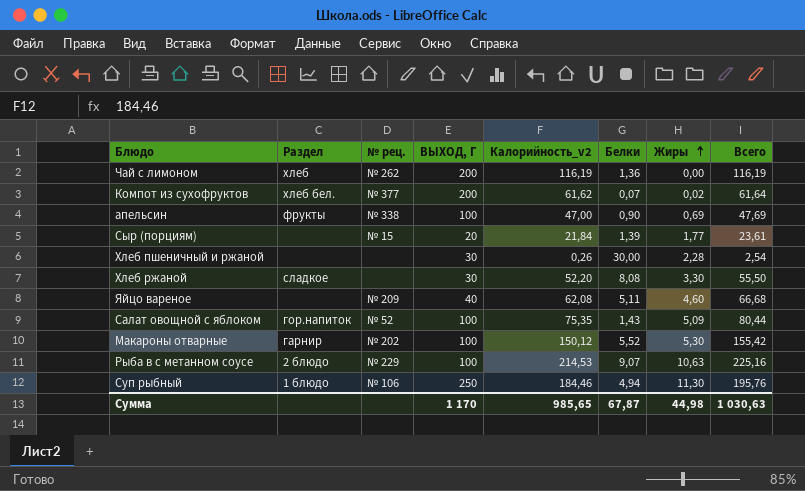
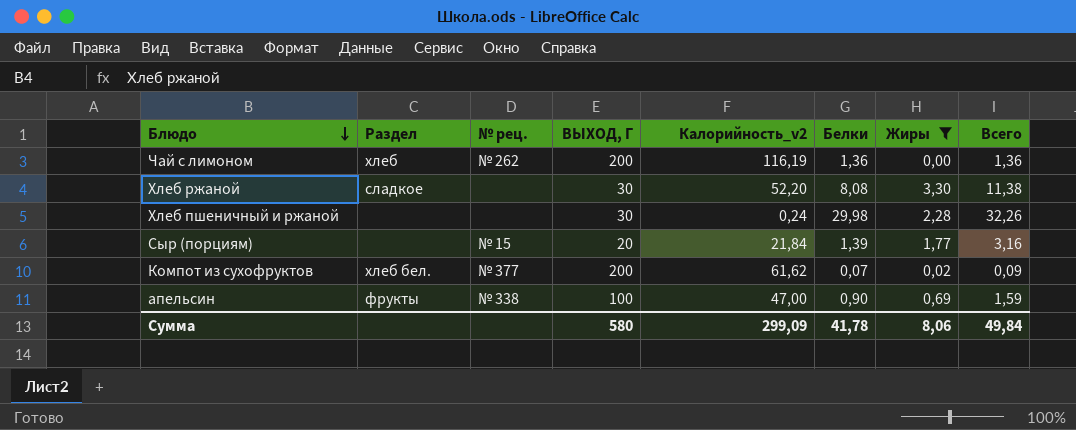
filter: none -> Жиры <= 3,30
row order: Жиры ascending -> Блюдо descending
column Всего | formula: [Калорийность_v2] + [Жиры] -> [Белки] + [Жиры]
Хлеб пшеничный и ржаной | Калорийность_v2: 0,26 -> 0,24
Хлеб пшеничный и ржаной | Белки: 30,00 -> 29,98
Сумма | ВЫХОД, Г: 1 170 -> 580
Сумма | Калорийность_v2: 985,65 -> 299,09
Сумма | Белки: 67,87 -> 41,78
Сумма | Жиры: 44,98 -> 8,06
Сумма | Всего: 1 030,63 -> 49,84

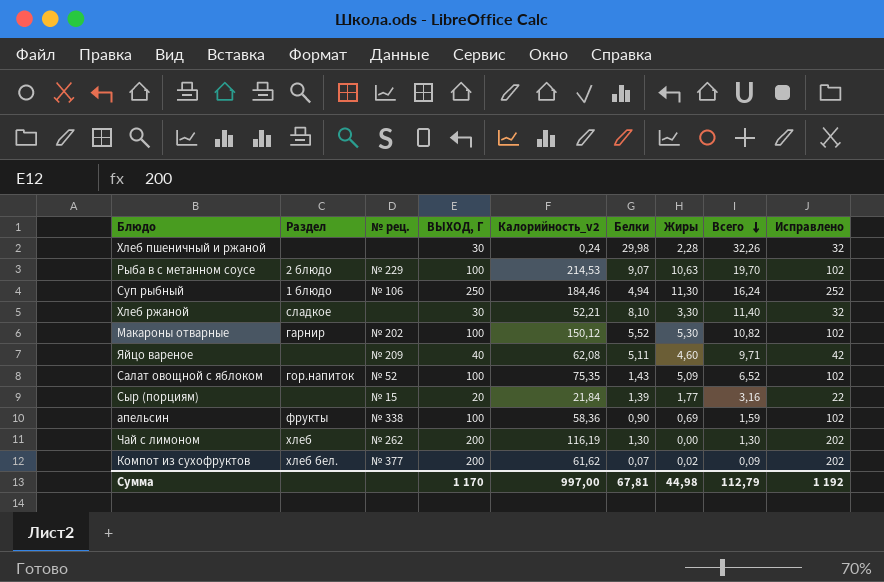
filter: Жиры <= 3,30 -> none
row order: Блюдо descending -> Всего descending
column Исправлено | formula: none -> [ВЫХОД, Г] + 2
Хлеб ржаной | Калорийность_v2: 52,20 -> 52,21
Хлеб ржаной | Белки: 8,08 -> 8,10
Хлеб ржаной | Всего: 11,38 -> 11,40
апельсин | Калорийность_v2: 47,00 -> 58,36
Чай с лимоном | Белки: 1,36 -> 1,30
Чай с лимоном | Всего: 1,36 -> 1,30
Сумма | ВЫХОД, Г: 580 -> 1 170
Сумма | Калорийность_v2: 299,09 -> 997,00
Сумма | Белки: 41,78 -> 67,81
Сумма | Жиры: 8,06 -> 44,98
Сумма | Всего: 49,84 -> 112,79

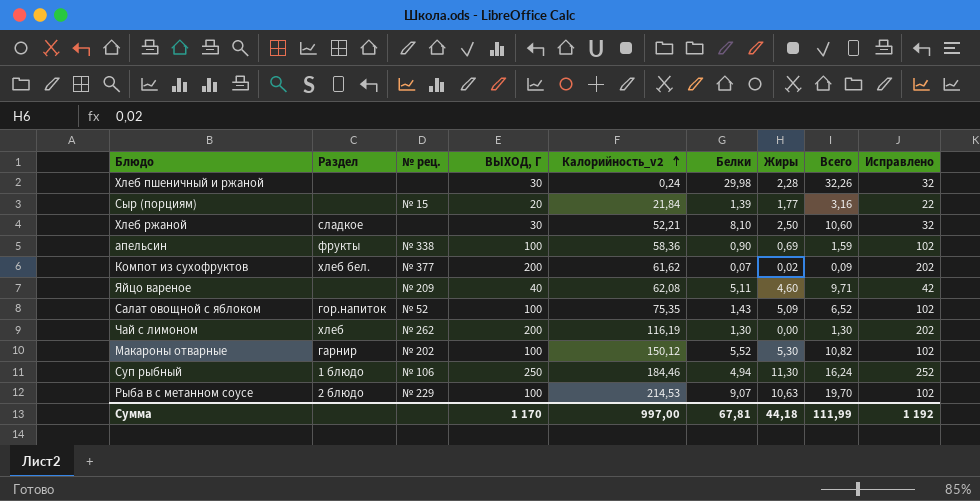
row order: Всего descending -> Калорийность_v2 ascending
Хлеб ржаной | Жиры: 3,30 -> 2,50
Хлеб ржаной | Всего: 11,40 -> 10,60
Сумма | Жиры: 44,98 -> 44,18
Сумма | Всего: 112,79 -> 111,99

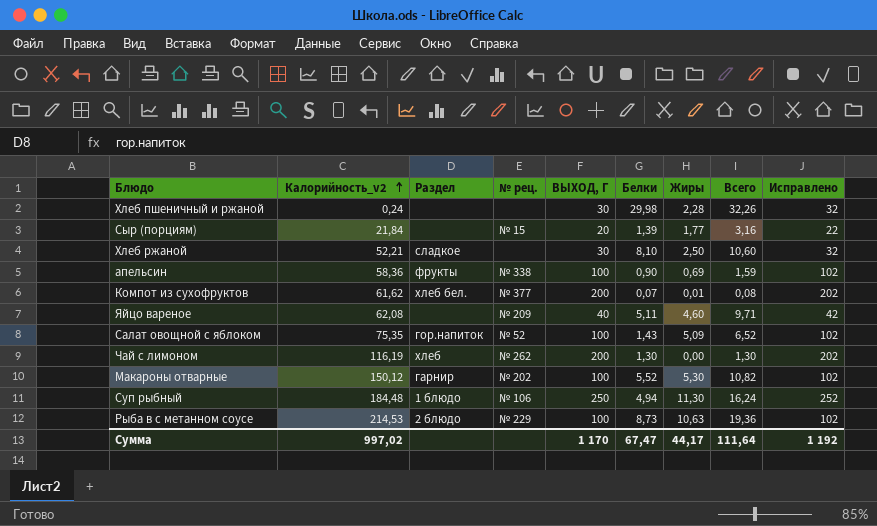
column Калорийность_v2 | position: 5 -> 2
Компот из сухофруктов | Жиры: 0,02 -> 0,01
Компот из сухофруктов | Всего: 0,09 -> 0,08
Cуп рыбный | Калорийность_v2: 184,46 -> 184,48
Рыба в с метанном соусе | Белки: 9,07 -> 8,73
Рыба в с метанном соусе | Всего: 19,70 -> 19,36
Сумма | Калорийность_v2: 997,00 -> 997,02
Сумма | Белки: 67,81 -> 67,47
Сумма | Жиры: 44,18 -> 44,17
Сумма | Всего: 111,99 -> 111,64

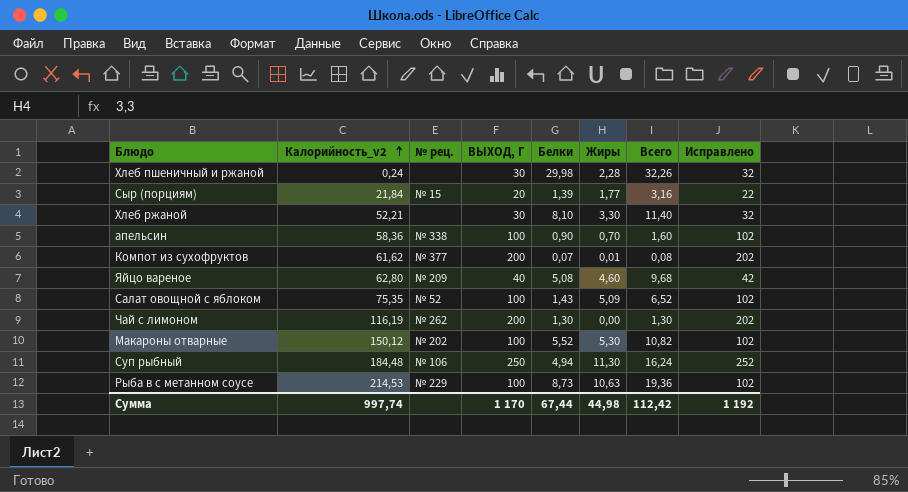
column Раздел | position: 3 -> none
Хлеб ржаной | Жиры: 2,50 -> 3,30
Хлеб ржаной | Всего: 10,60 -> 11,40
апельсин | Жиры: 0,69 -> 0,70
апельсин | Всего: 1,59 -> 1,60
Яйцо вареное | Калорийность_v2: 62,08 -> 62,80
Яйцо вареное | Белки: 5,11 -> 5,08
Яйцо вареное | Всего: 9,71 -> 9,68
Сумма | Калорийность_v2: 997,02 -> 997,74
Сумма | Белки: 67,47 -> 67,44
Сумма | Жиры: 44,17 -> 44,98
Сумма | Всего: 111,64 -> 112,42

